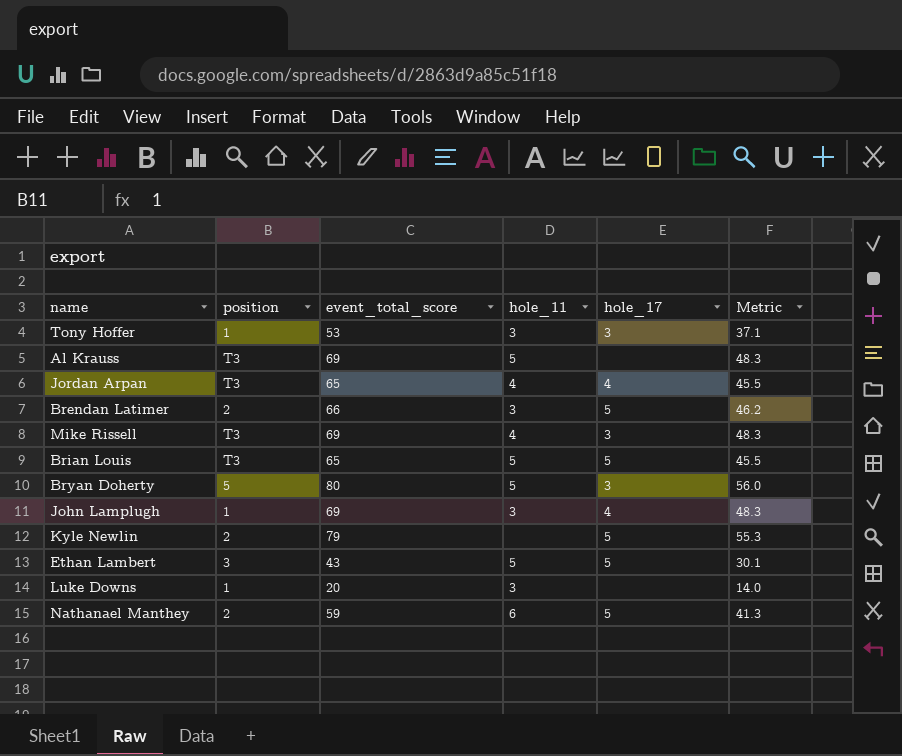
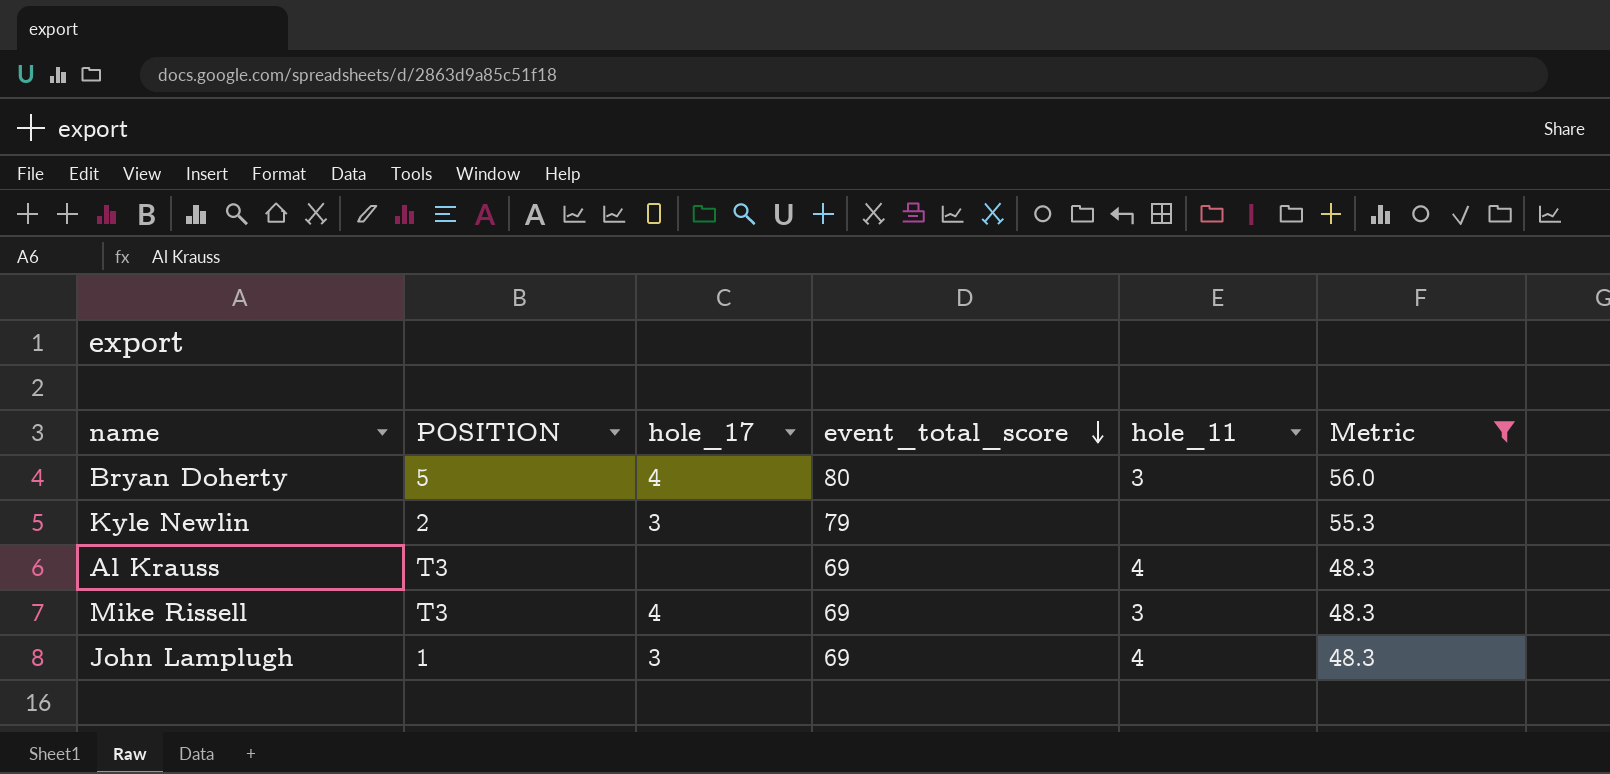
filter: none -> Metric >= 48.3
row order: none -> event_total_score descending
column name: position -> POSITION
column hole_17 | position: 5 -> 3
Bryan Doherty | hole_17: 3 -> 4
Bryan Doherty | hole_11: 5 -> 3
Kyle Newlin | hole_17: 5 -> 3
Al Krauss | hole_11: 5 -> 4
Mike Rissell | hole_17: 3 -> 4
Mike Rissell | hole_11: 4 -> 3
John Lamplugh | hole_17: 4 -> 3
John Lamplugh | hole_11: 3 -> 4

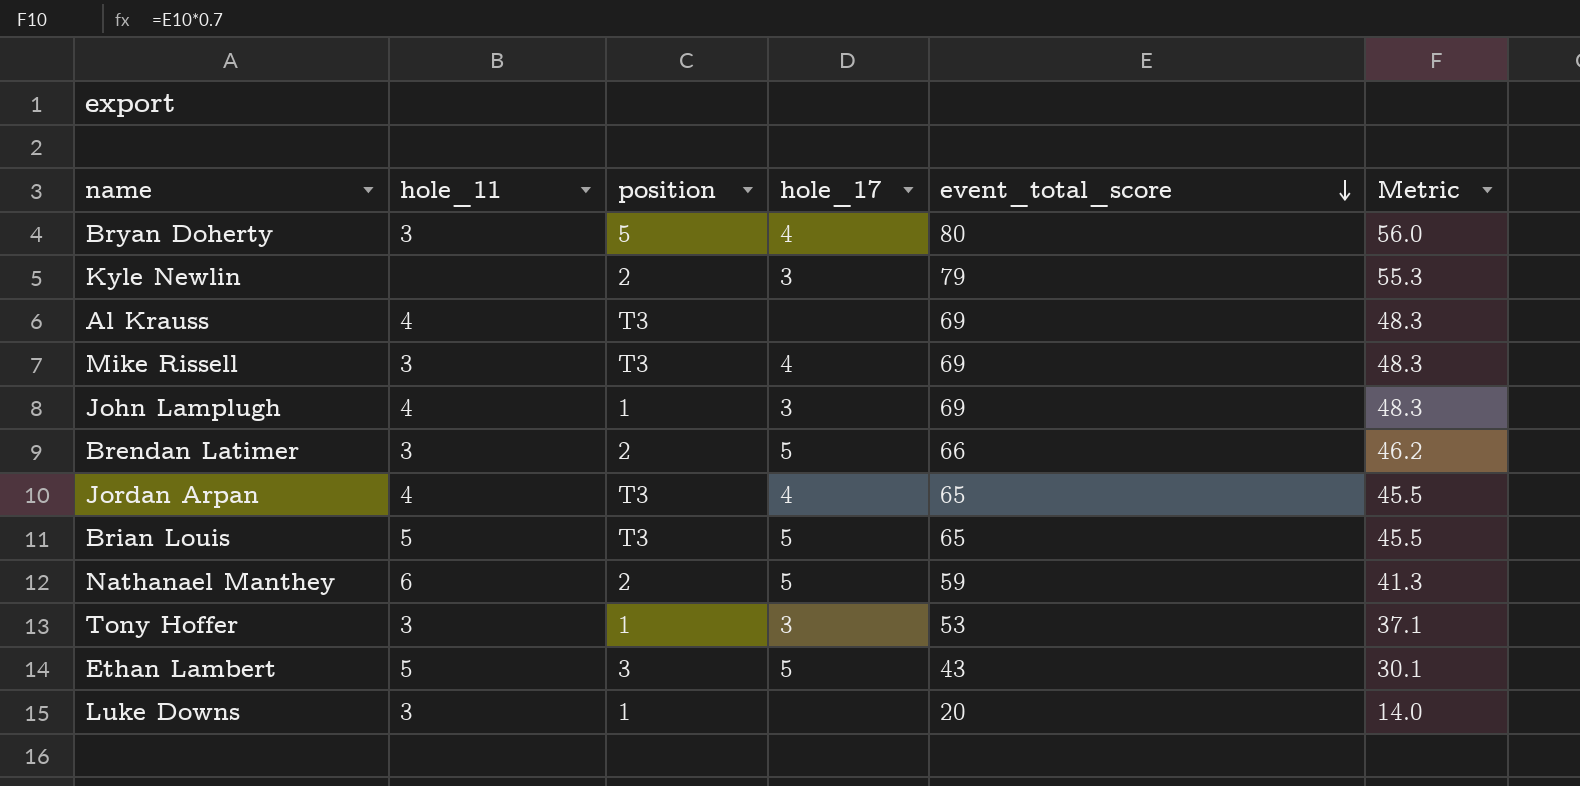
filter: Metric >= 48.3 -> none
column hole_11 | position: 5 -> 2
column name: POSITION -> position

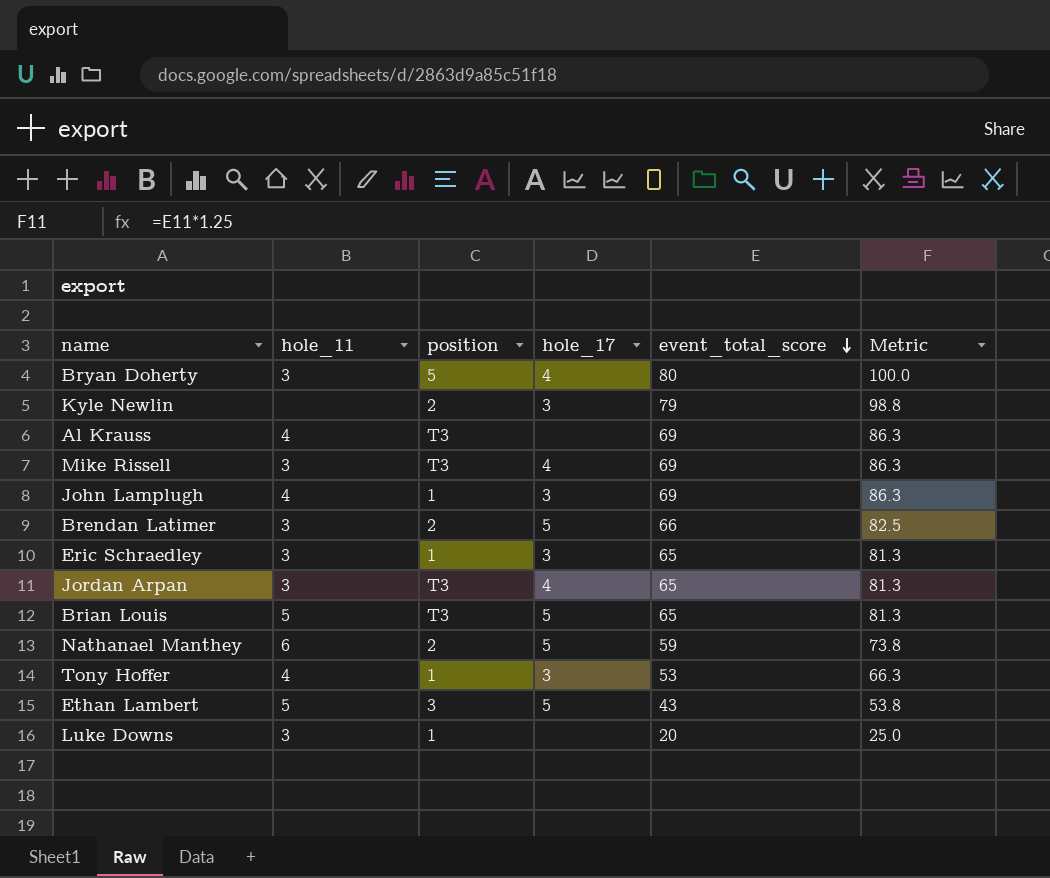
column Metric | formula: [event_total_score] * 0.7 -> [event_total_score] * 1.25
row Eric Schraedley: none -> 3 | 1 | 3 | 65 | 81.3
Jordan Arpan | hole_11: 4 -> 3
Tony Hoffer | hole_11: 3 -> 4

